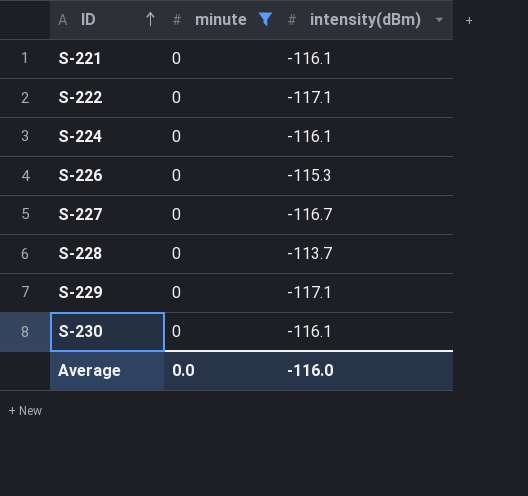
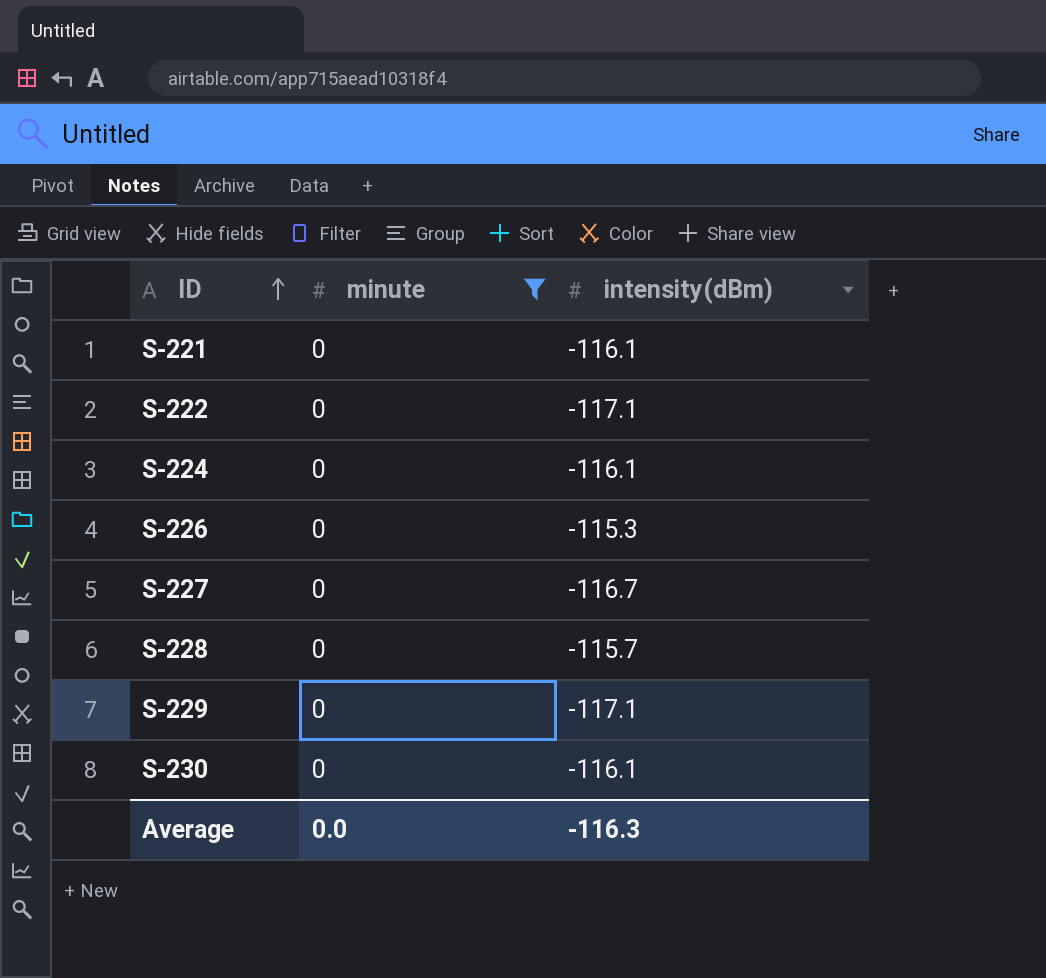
S-228 | intensity(dBm): -113.7 -> -115.7
Average | intensity(dBm): -116.0 -> -116.3

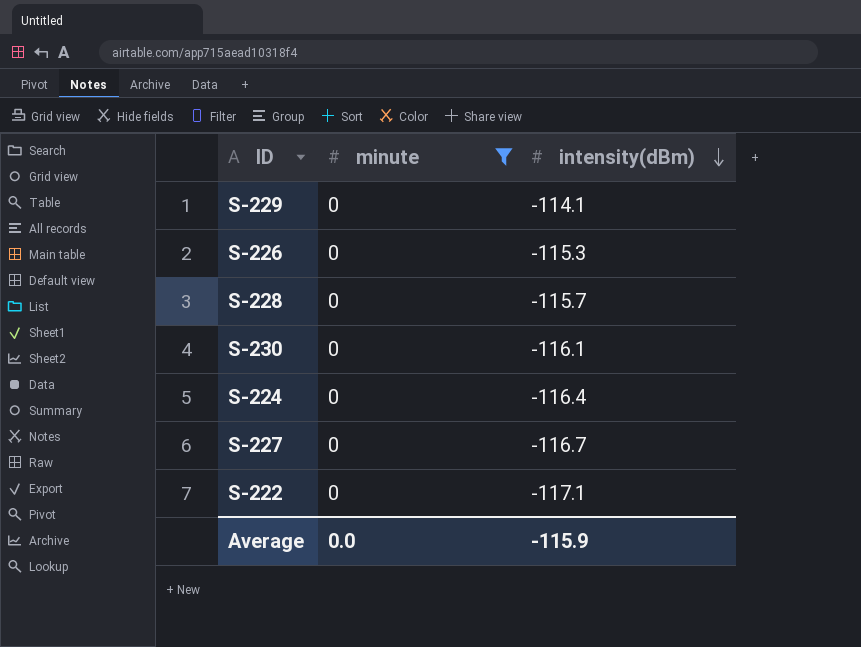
row order: ID ascending -> intensity(dBm) descending
row S-221: 0 | -116.1 -> none
S-229 | intensity(dBm): -117.1 -> -114.1
S-224 | intensity(dBm): -116.1 -> -116.4
Average | intensity(dBm): -116.3 -> -115.9

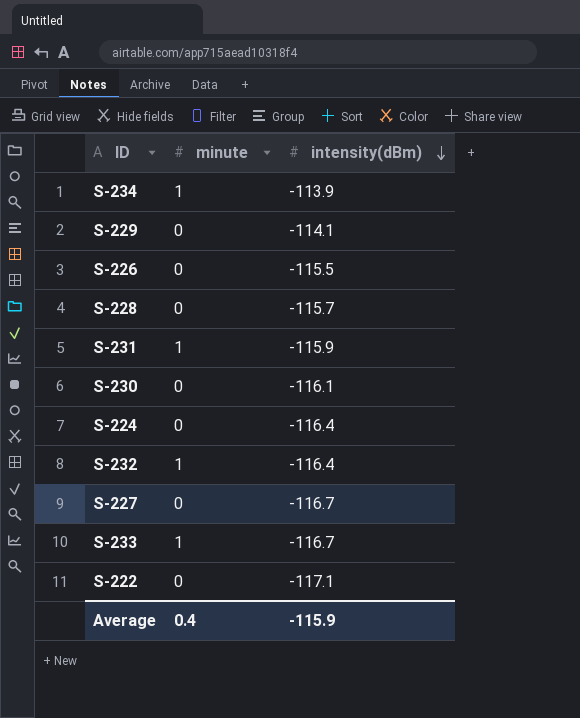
filter: minute = 0 -> none
S-226 | intensity(dBm): -115.3 -> -115.5
Average | minute: 0.0 -> 0.4

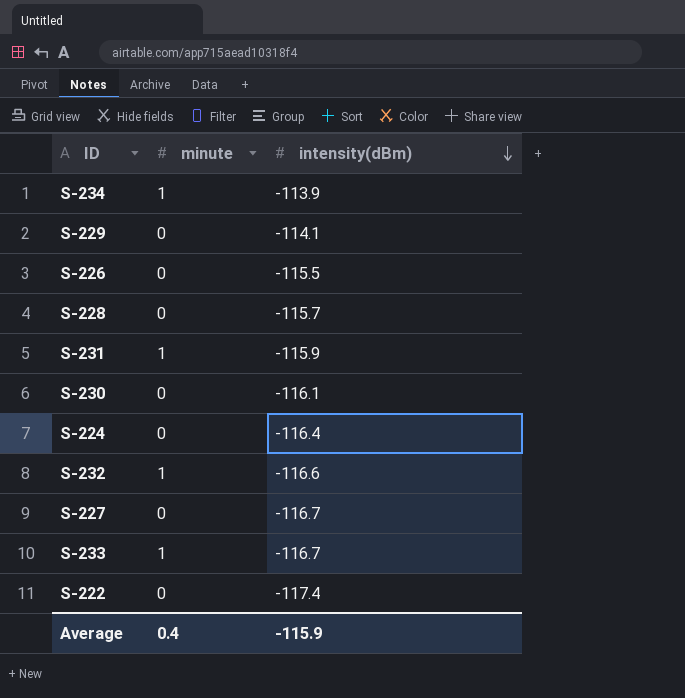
S-232 | intensity(dBm): -116.4 -> -116.6
S-222 | intensity(dBm): -117.1 -> -117.4

